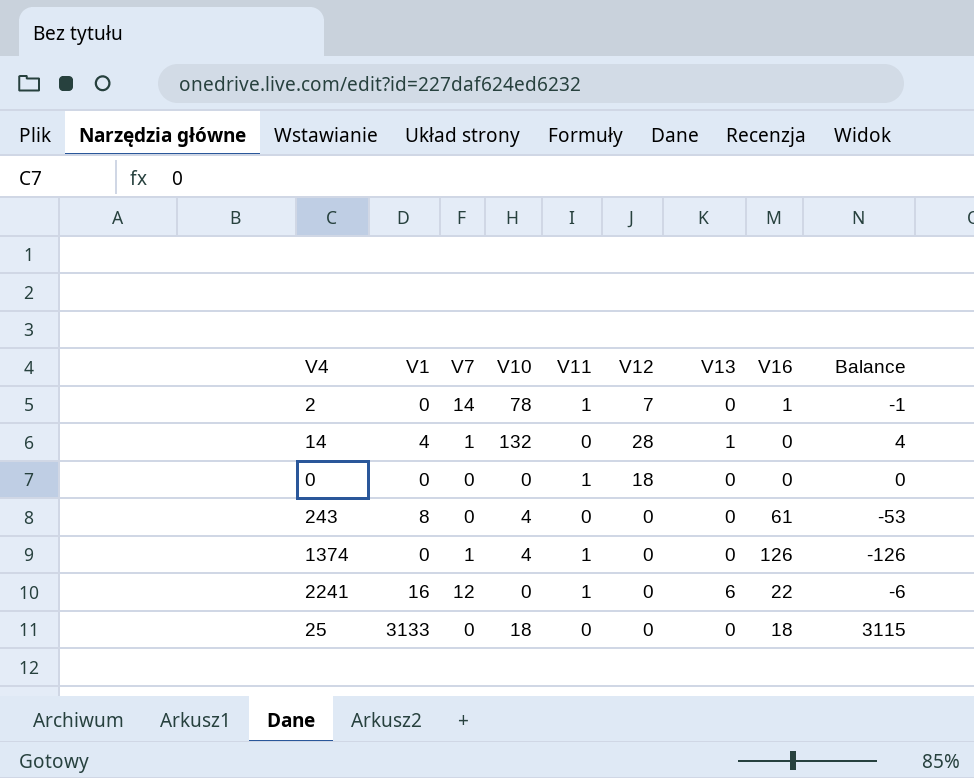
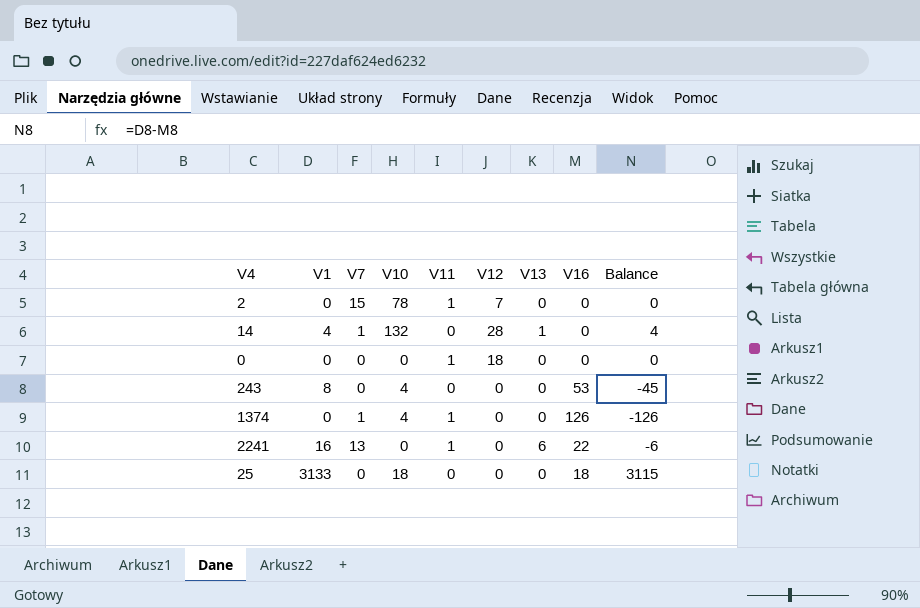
2 | V7: 14 -> 15
2 | V16: 1 -> 0
2 | Balance: -1 -> 0
243 | V16: 61 -> 53
243 | Balance: -53 -> -45
2241 | V7: 12 -> 13

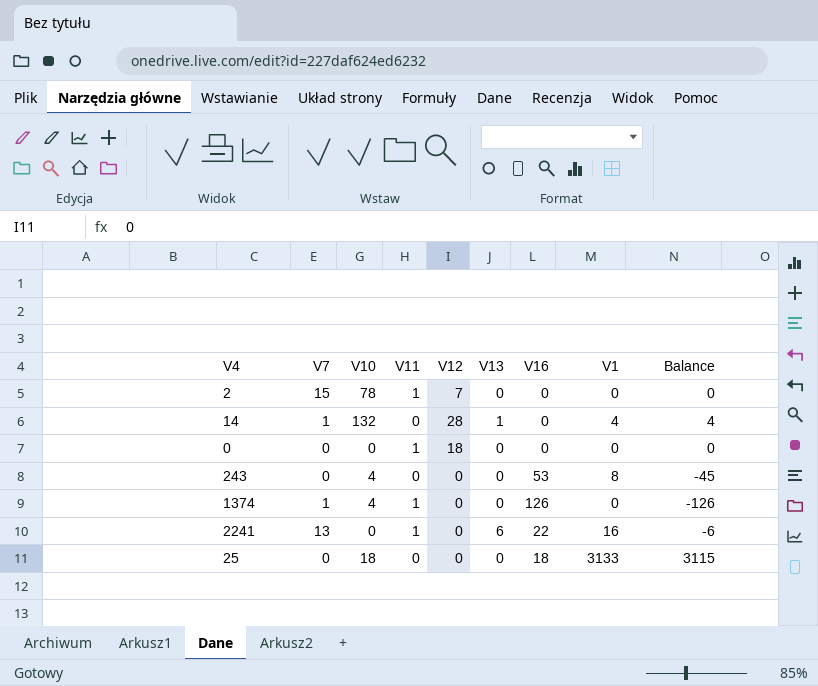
column V1 | position: 2 -> 8

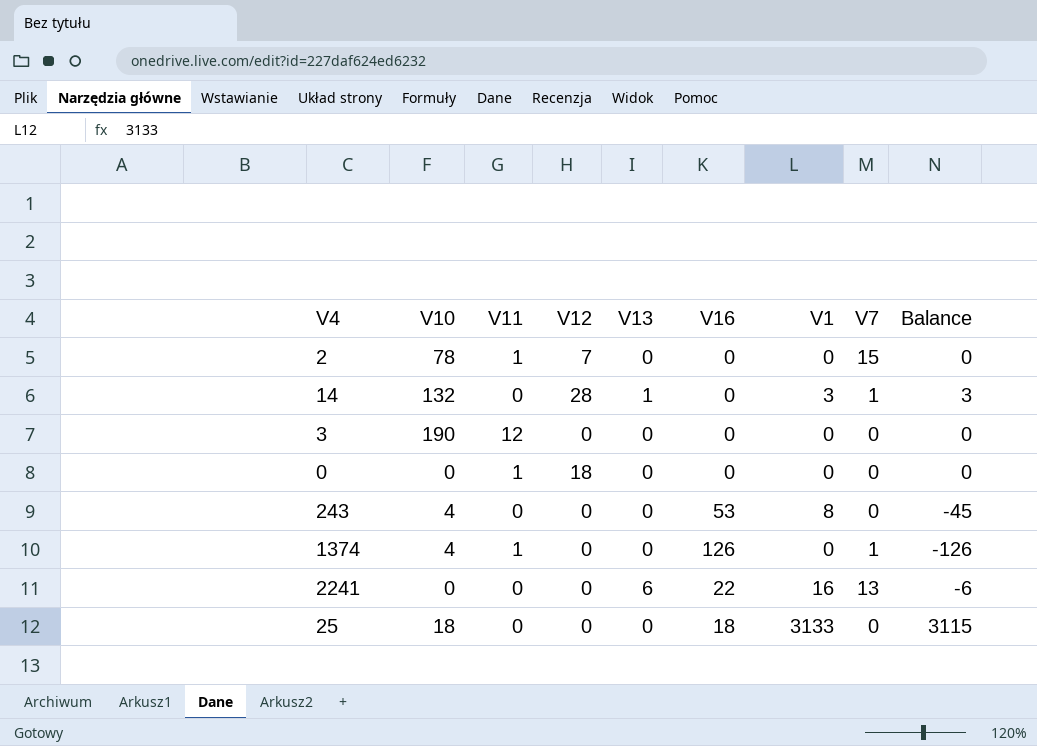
column V7 | position: 2 -> 8
14 | V1: 4 -> 3
14 | Balance: 4 -> 3
row 3: none -> 190 | 12 | 0 | 0 | 0 | 0 | 0 | 0
2241 | V11: 1 -> 0

